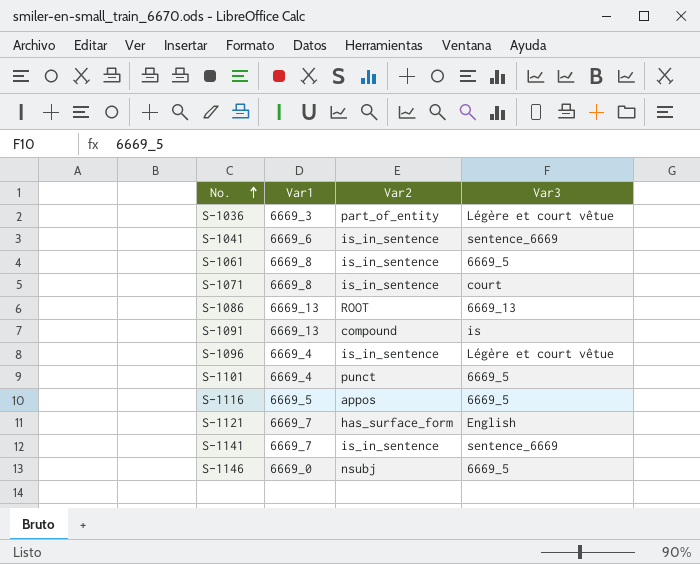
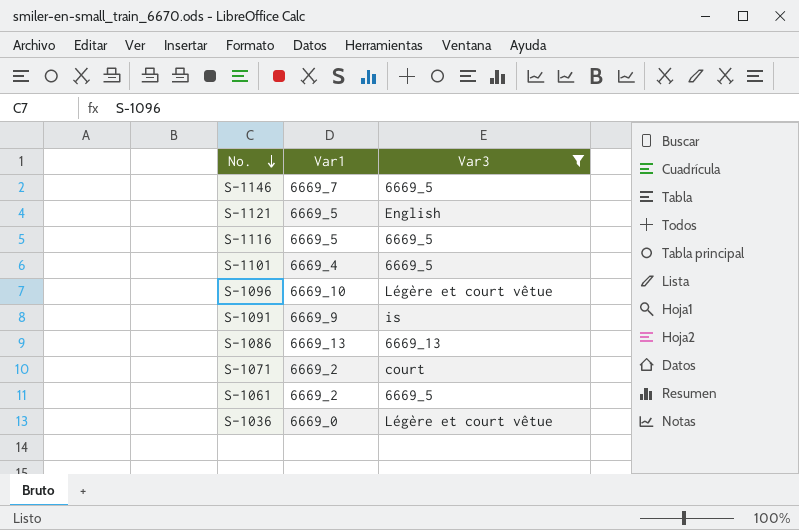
filter: none -> Var3 != sentence_6669
row order: No. ascending -> No. descending
column Var2 | position: 3 -> none
S-1146 | Var1: 6669_0 -> 6669_7
S-1121 | Var1: 6669_7 -> 6669_5
S-1096 | Var1: 6669_4 -> 6669_10
S-1091 | Var1: 6669_13 -> 6669_9
S-1071 | Var1: 6669_8 -> 6669_2
S-1061 | Var1: 6669_8 -> 6669_2
S-1036 | Var1: 6669_3 -> 6669_0

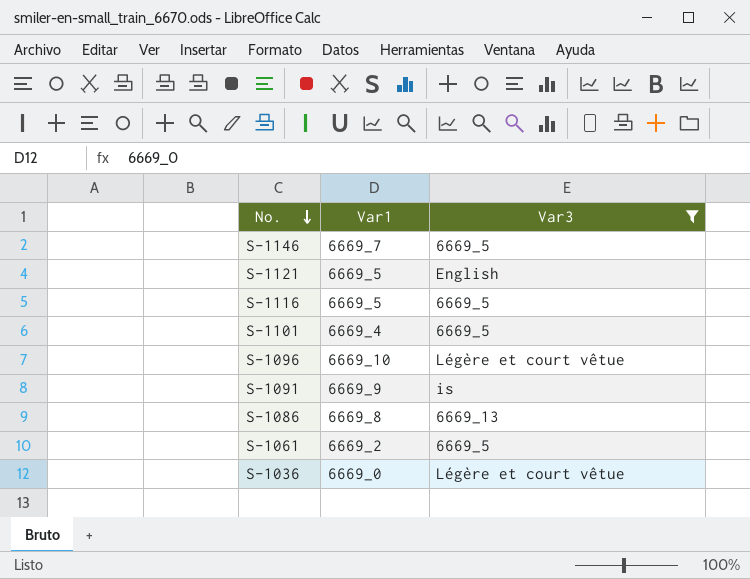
row S-1071: 6669_2 | court -> none
S-1086 | Var1: 6669_13 -> 6669_8

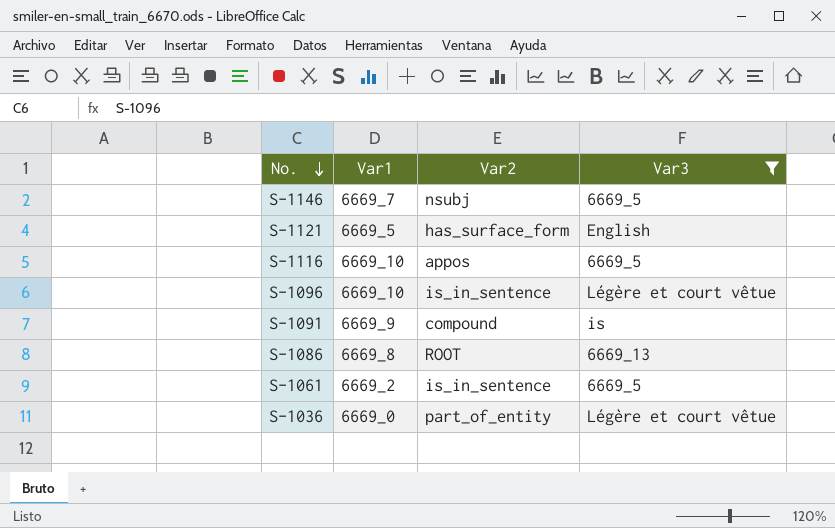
column Var2 | position: none -> 3
row S-1101: 6669_4 | 6669_5 -> none
S-1116 | Var1: 6669_5 -> 6669_10

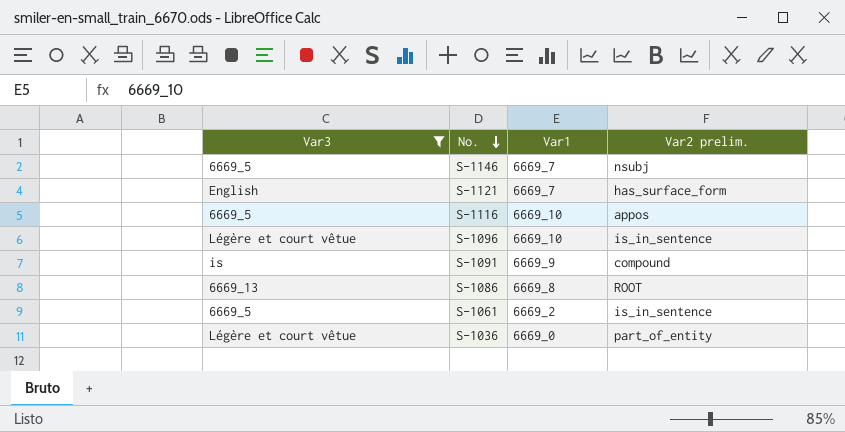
column Var3 | position: 4 -> 1
column name: Var2 -> Var2 prelim.
S-1121 | Var1: 6669_5 -> 6669_7

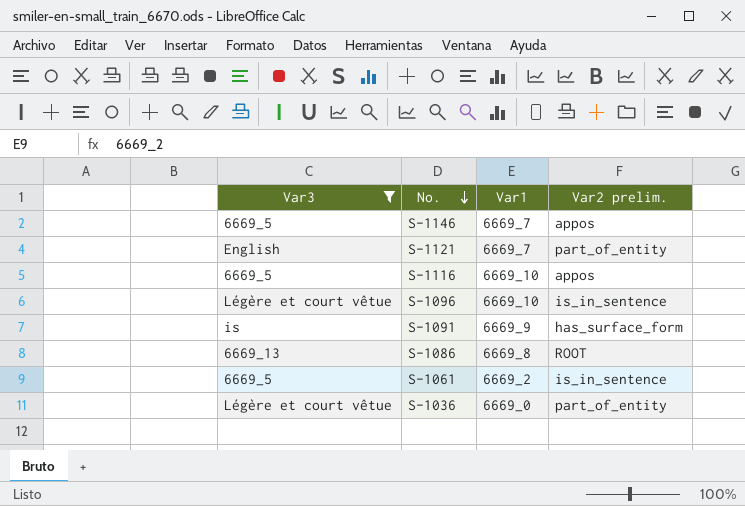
S-1146 | Var2 prelim.: nsubj -> appos
S-1121 | Var2 prelim.: has_surface_form -> part_of_entity
S-1091 | Var2 prelim.: compound -> has_surface_form

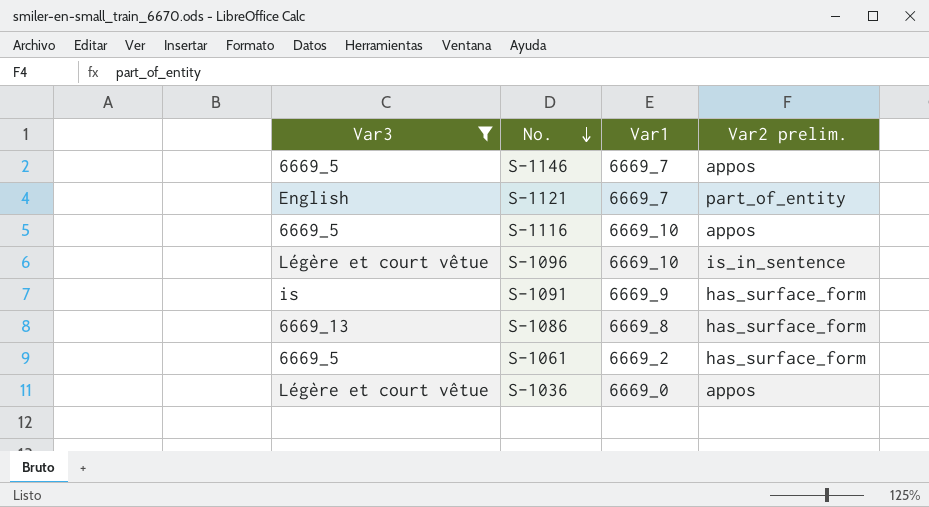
S-1086 | Var2 prelim.: ROOT -> has_surface_form
S-1061 | Var2 prelim.: is_in_sentence -> has_surface_form
S-1036 | Var2 prelim.: part_of_entity -> appos

